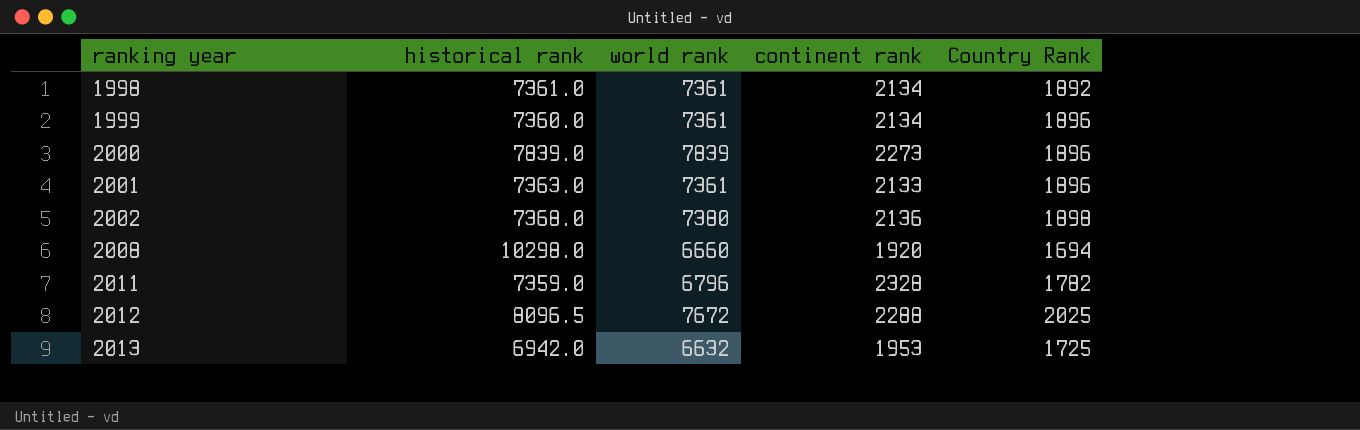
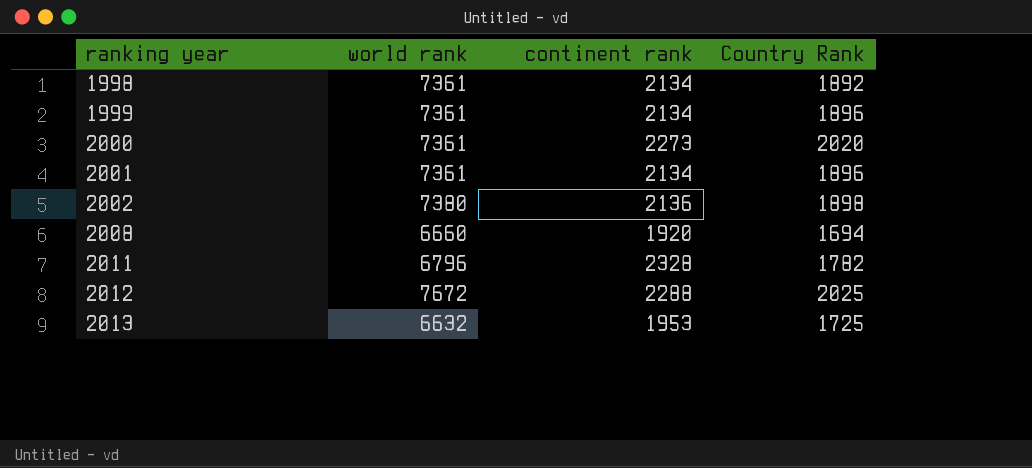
column historical rank | position: 2 -> none
2000 | world rank: 7839 -> 7361
2000 | Country Rank: 1896 -> 2020
2001 | continent rank: 2133 -> 2134

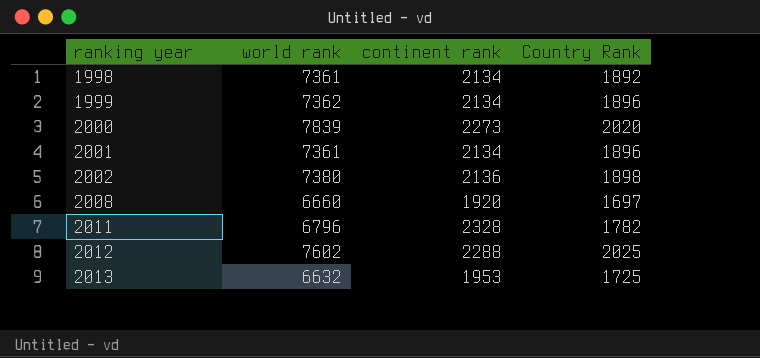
1999 | world rank: 7361 -> 7362
2000 | world rank: 7361 -> 7839
2008 | Country Rank: 1694 -> 1697
2012 | world rank: 7672 -> 7602

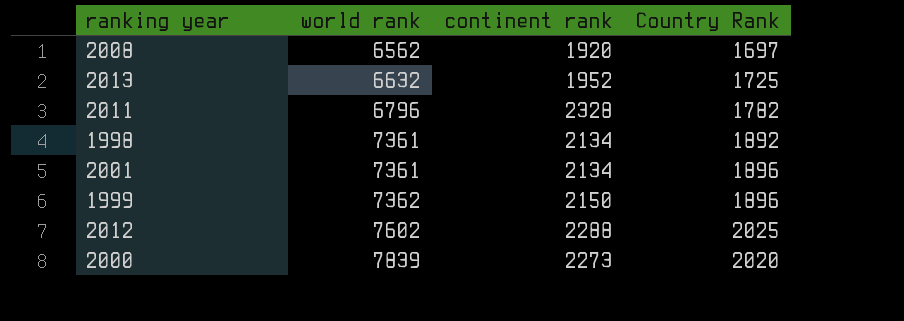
row order: ranking year ascending -> world rank ascending
row 2002: 7380 | 2136 | 1898 -> none
2008 | world rank: 6660 -> 6562
2013 | continent rank: 1953 -> 1952
1999 | continent rank: 2134 -> 2150

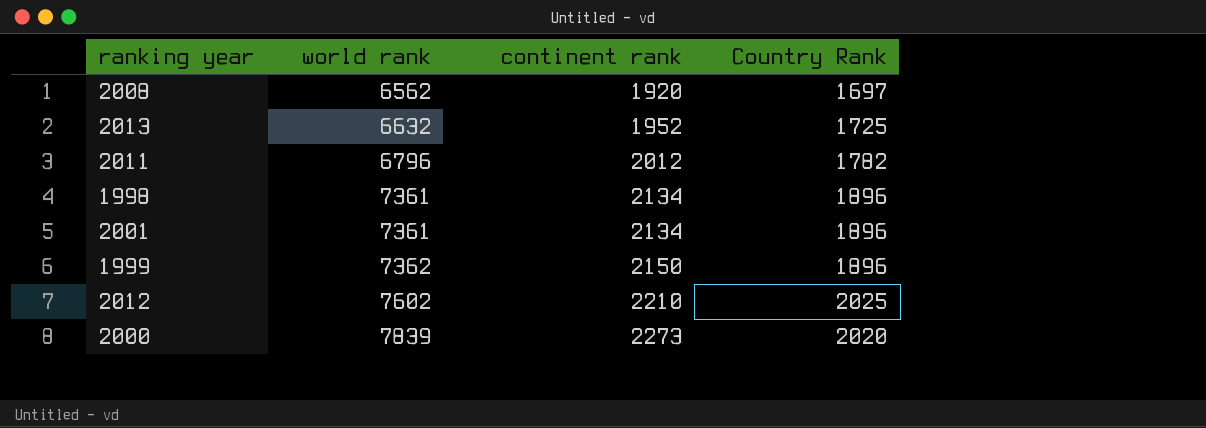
2011 | continent rank: 2328 -> 2012
1998 | Country Rank: 1892 -> 1896
2012 | continent rank: 2288 -> 2210

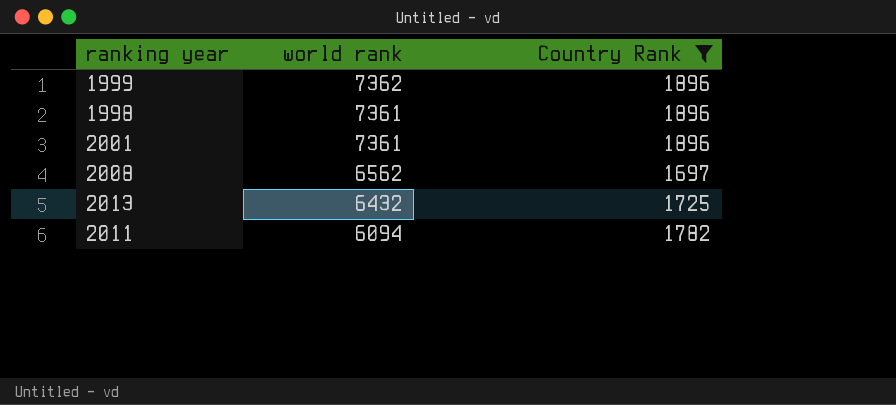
filter: none -> Country Rank <= 1896
row order: world rank ascending -> world rank descending
column continent rank | position: 3 -> none
2013 | world rank: 6632 -> 6432
2011 | world rank: 6796 -> 6094

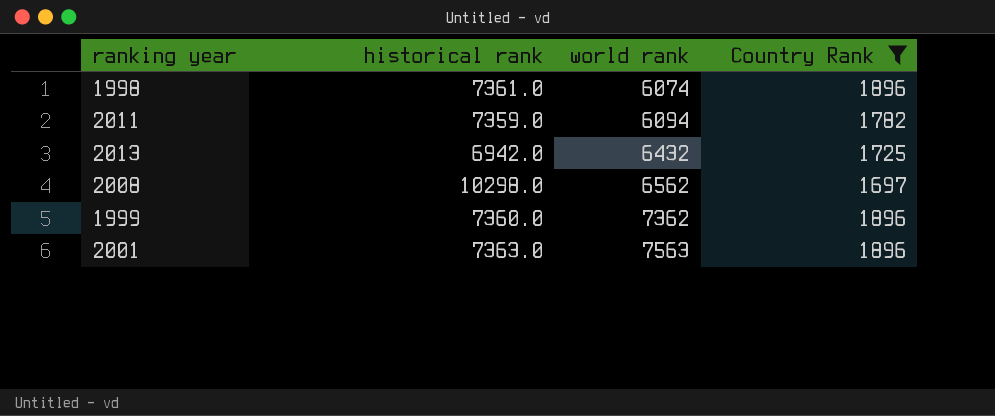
row order: world rank descending -> world rank ascending
column historical rank | position: none -> 2
1998 | world rank: 7361 -> 6074
2001 | world rank: 7361 -> 7563

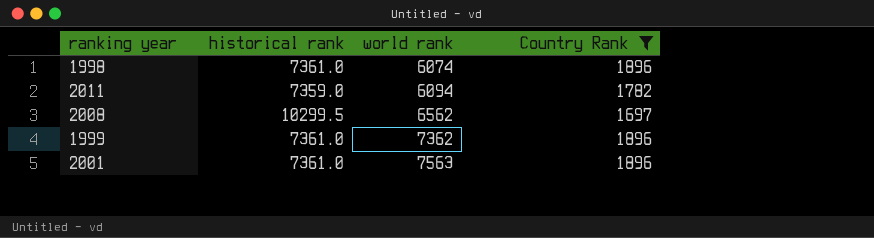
row 2013: 6942.0 | 6432 | 1725 -> none
2008 | historical rank: 10298.0 -> 10299.5
1999 | historical rank: 7360.0 -> 7361.0
2001 | historical rank: 7363.0 -> 7361.0

